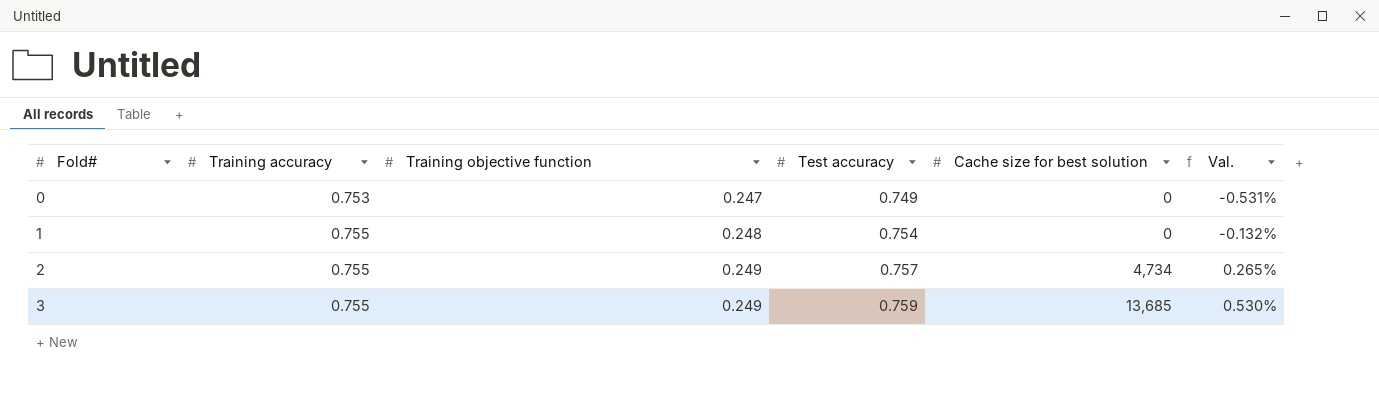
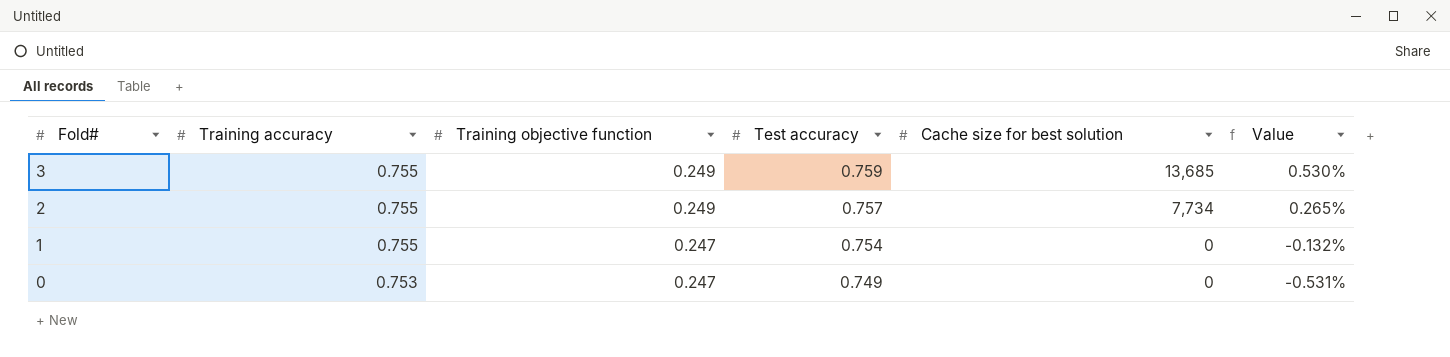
row order: Fold# ascending -> Fold# descending
column name: Val. -> Value
2 | Cache size for best solution: 4,734 -> 7,734
1 | Training objective function: 0.248 -> 0.247

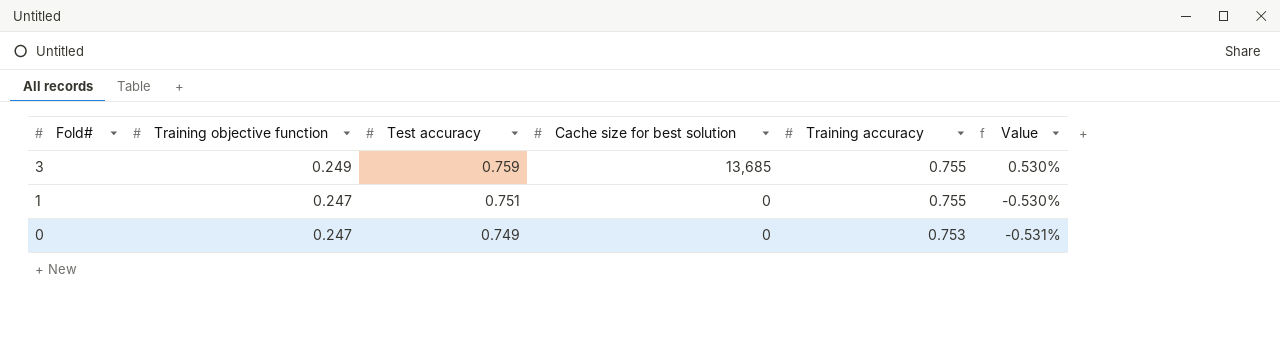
column Training accuracy | position: 2 -> 5
row 2: 0.755 | 0.249 | 0.757 | 7,734 | 0.265% -> none
1 | Test accuracy: 0.754 -> 0.751
1 | Value: -0.132% -> -0.530%

